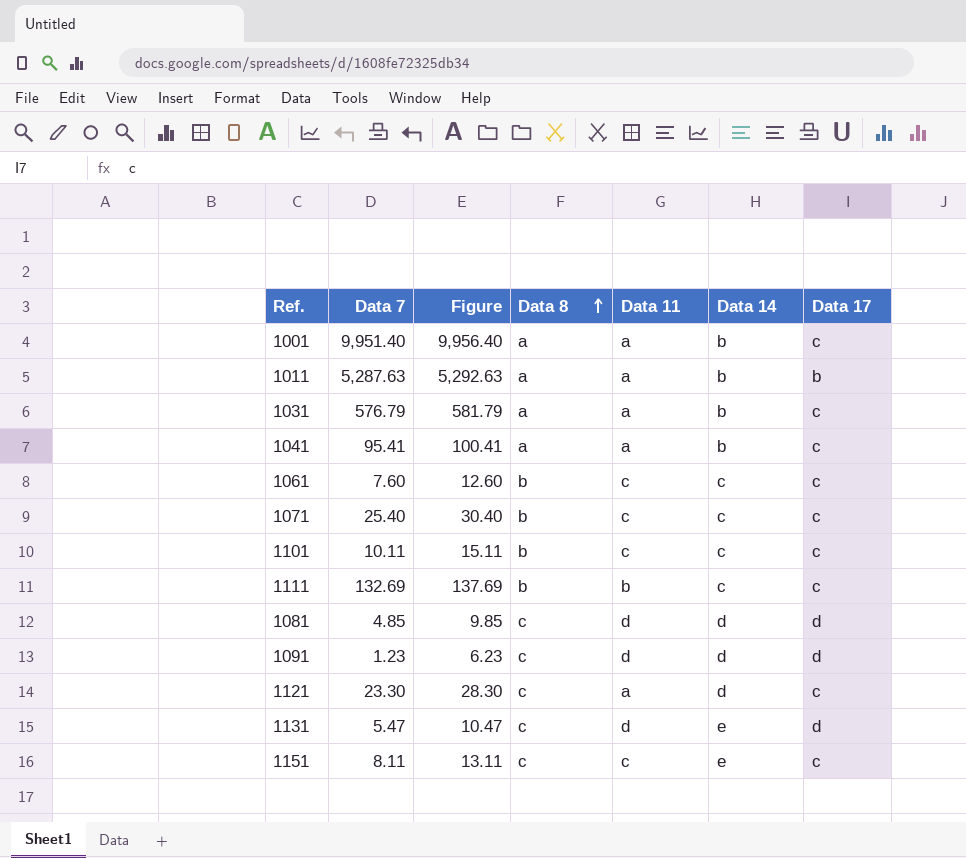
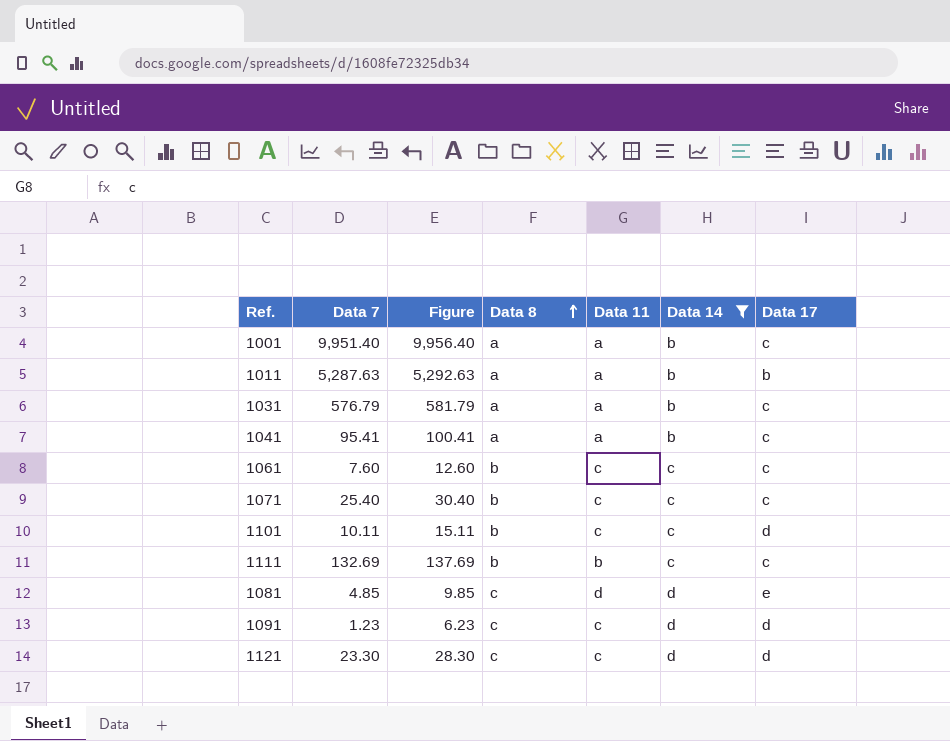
filter: none -> Data 14 != e
1101 | Data 17: c -> d
1081 | Data 17: d -> e
1091 | Data 11: d -> c
1121 | Data 11: a -> c
1121 | Data 17: c -> d

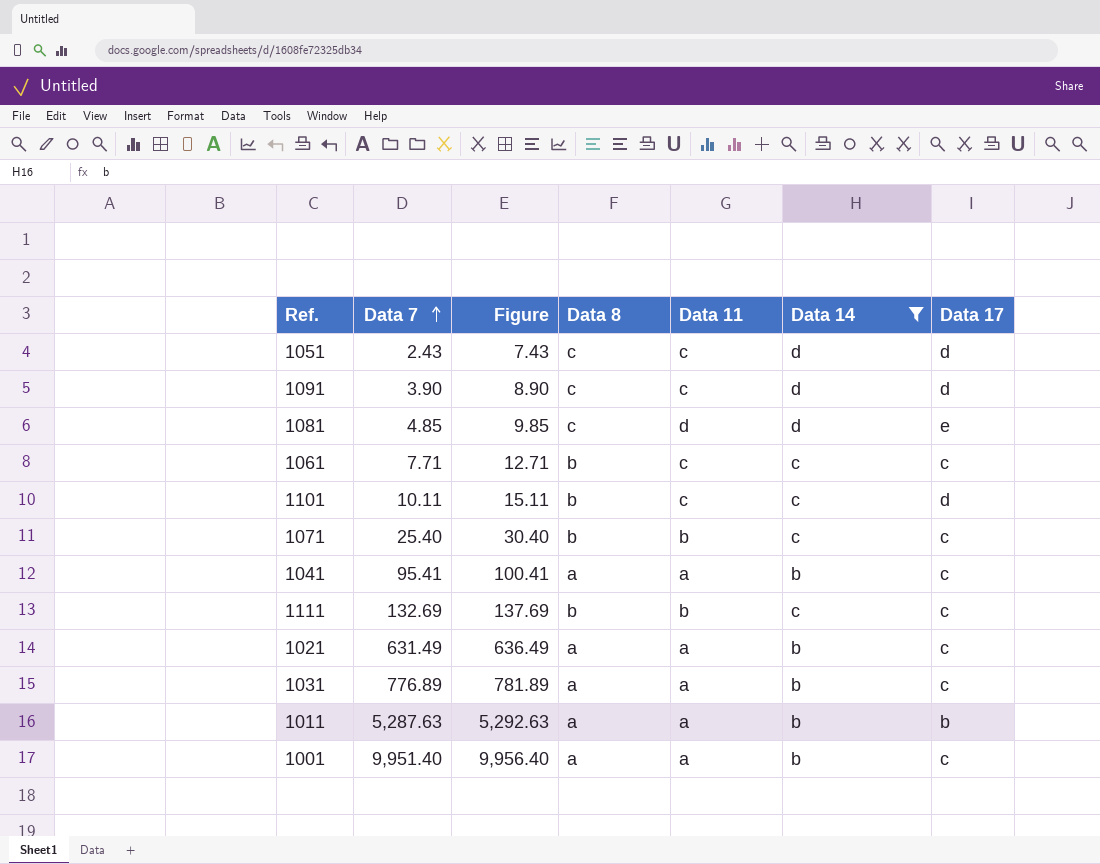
row order: Data 8 ascending -> Data 7 ascending
row 1121: 23.30 | 28.30 | c | c | d | d -> none
row 1051: none -> 2.43 | 7.43 | c | c | d | d
1091 | Data 7: 1.23 -> 3.90
1091 | Figure: 6.23 -> 8.90
1061 | Data 7: 7.60 -> 7.71
1061 | Figure: 12.60 -> 12.71
1071 | Data 11: c -> b
row 1021: none -> 631.49 | 636.49 | a | a | b | c
1031 | Data 7: 576.79 -> 776.89
1031 | Figure: 581.79 -> 781.89

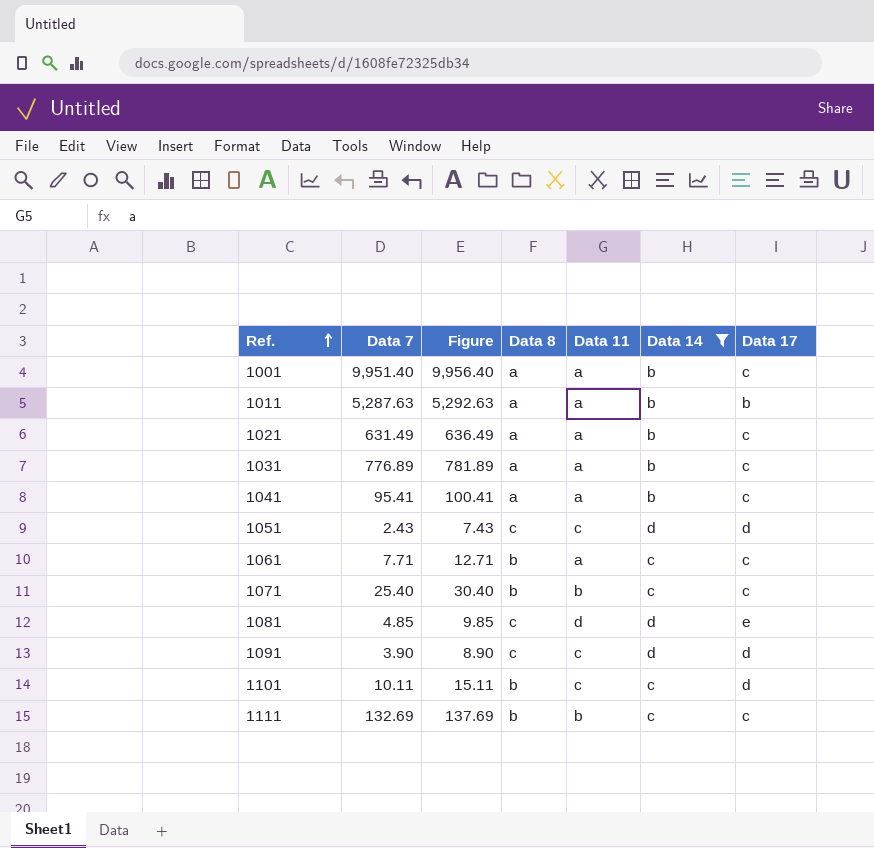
row order: Data 7 ascending -> Ref. ascending
1061 | Data 11: c -> a

